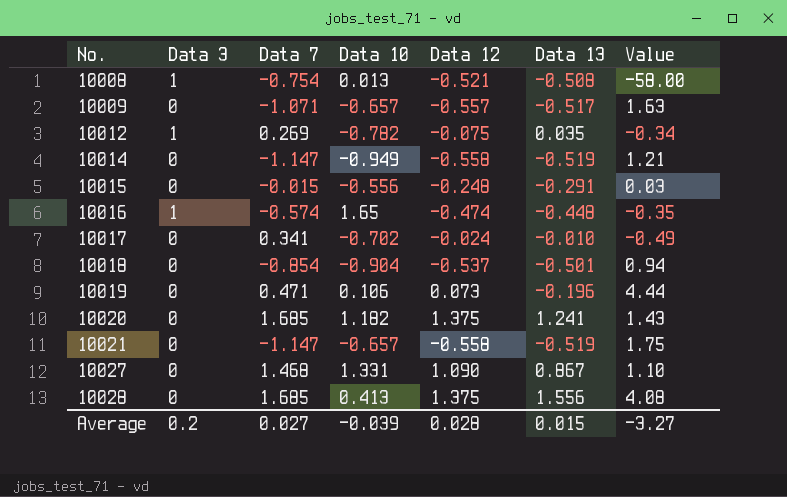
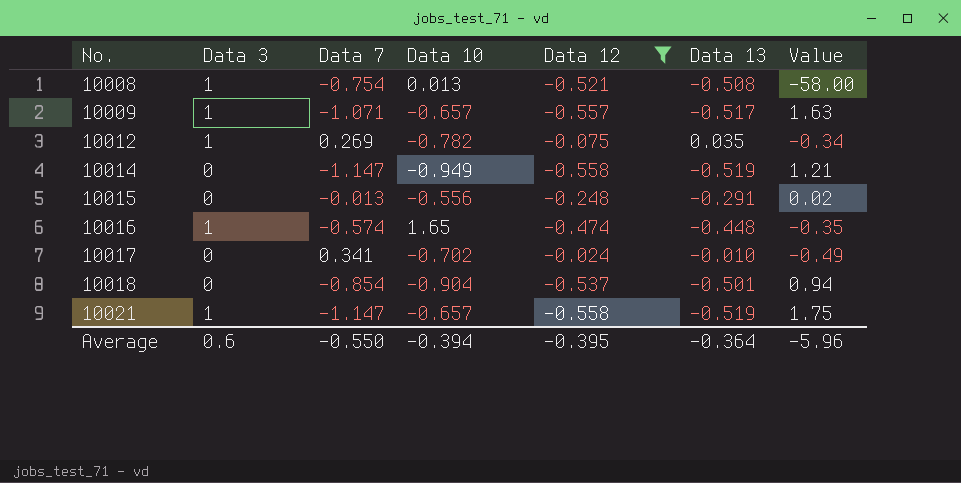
filter: none -> Data 12 <= -0.024
10009 | Data 3: 0 -> 1
10015 | Data 7: -0.015 -> -0.013
10015 | Value: 0.03 -> 0.02
10021 | Data 3: 0 -> 1
Average | Data 3: 0.2 -> 0.6
Average | Data 7: 0.027 -> -0.550
Average | Data 10: -0.039 -> -0.394
Average | Data 12: 0.028 -> -0.395
Average | Data 13: 0.015 -> -0.364
Average | Value: -3.27 -> -5.96

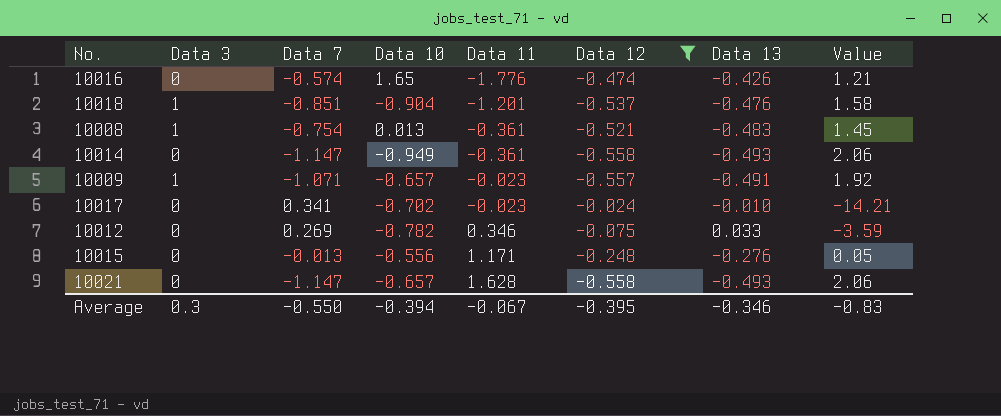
row order: No. ascending -> Data 11 ascending
column Data 11 | position: none -> 5
column Value | formula: [Data 7] / [Data 10] -> [Data 7] / [Data 12]
10016 | Data 3: 1 -> 0
10016 | Data 13: -0.448 -> -0.426
10018 | Data 3: 0 -> 1
10018 | Data 7: -0.854 -> -0.851
10018 | Data 13: -0.501 -> -0.476
10008 | Data 13: -0.508 -> -0.483
10014 | Data 13: -0.519 -> -0.493
10009 | Data 13: -0.517 -> -0.491
10012 | Data 3: 1 -> 0
10012 | Data 13: 0.035 -> 0.033
10015 | Data 13: -0.291 -> -0.276
10021 | Data 3: 1 -> 0
10021 | Data 13: -0.519 -> -0.493
Average | Data 3: 0.6 -> 0.3
Average | Data 13: -0.364 -> -0.346
Average | Value: -5.96 -> -0.83

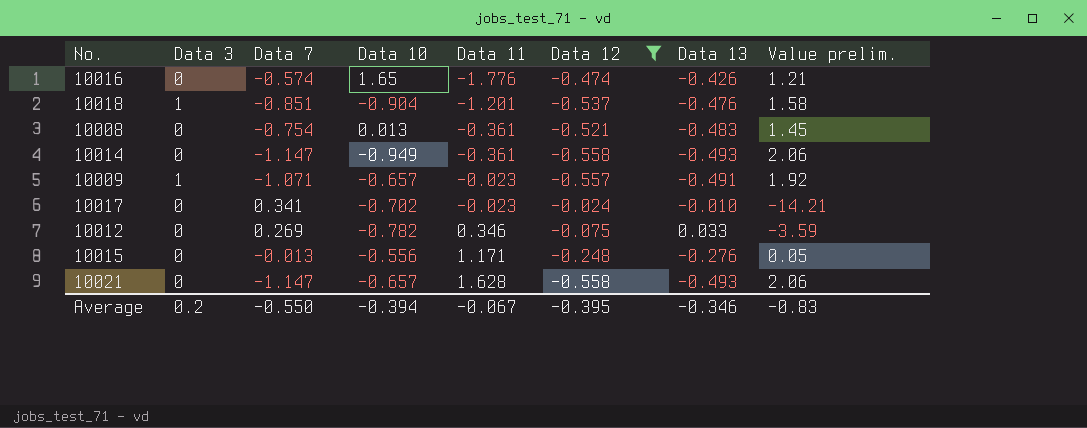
column name: Value -> Value prelim.
10008 | Data 3: 1 -> 0
Average | Data 3: 0.3 -> 0.2

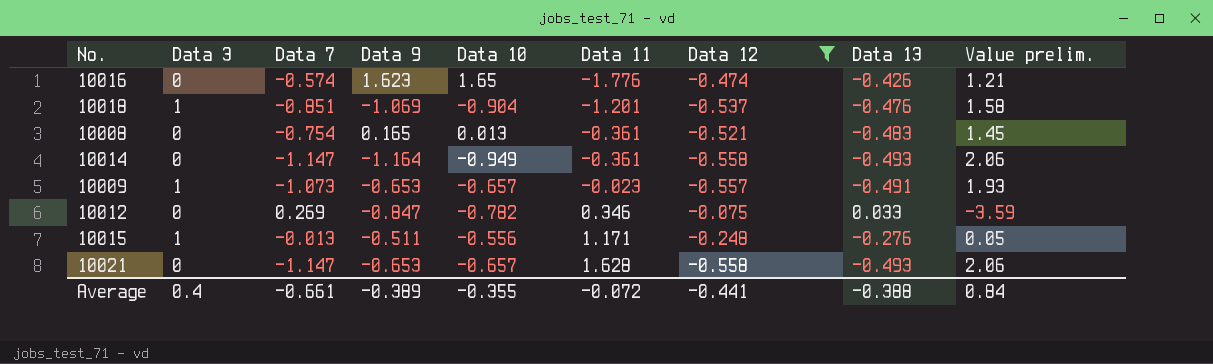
column Data 9 | position: none -> 4
row 10017: 0 | 0.341 | -0.702 | -0.023 | -0.024 | -0.010 | -14.21 -> none
10009 | Data 7: -1.071 -> -1.073
10009 | Value prelim.: 1.92 -> 1.93
10015 | Data 3: 0 -> 1
Average | Data 3: 0.2 -> 0.4
Average | Data 7: -0.550 -> -0.661
Average | Data 10: -0.394 -> -0.355
Average | Data 11: -0.067 -> -0.072
Average | Data 12: -0.395 -> -0.441
Average | Data 13: -0.346 -> -0.388
Average | Value prelim.: -0.83 -> 0.84

